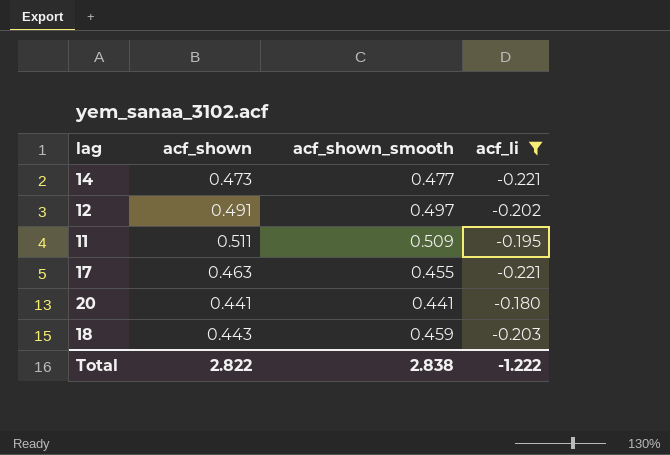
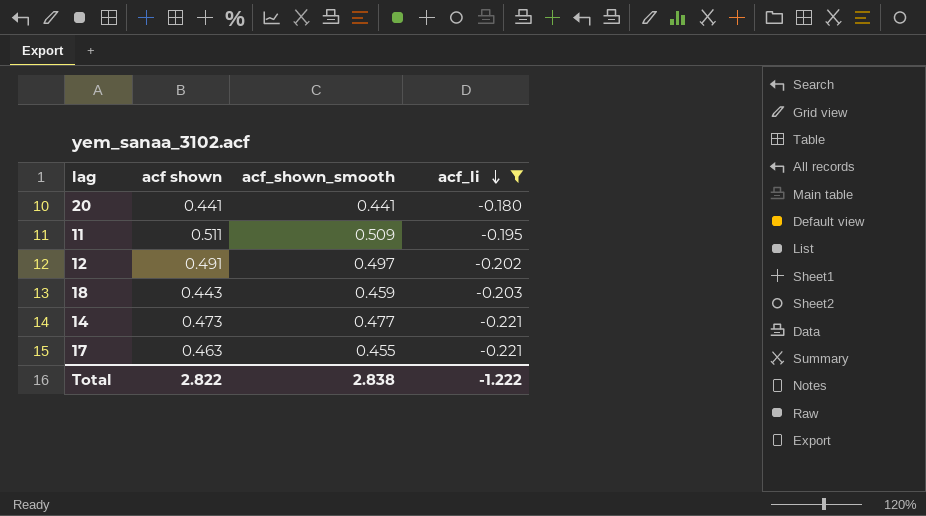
row order: none -> acf_li descending
column name: acf_shown -> acf shown

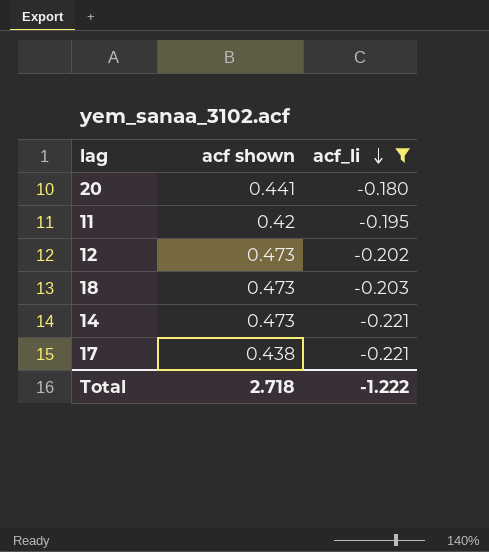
column acf_shown_smooth | position: 3 -> none
11 | acf shown: 0.511 -> 0.42
12 | acf shown: 0.491 -> 0.473
18 | acf shown: 0.443 -> 0.473
17 | acf shown: 0.463 -> 0.438
Total | acf shown: 2.822 -> 2.718

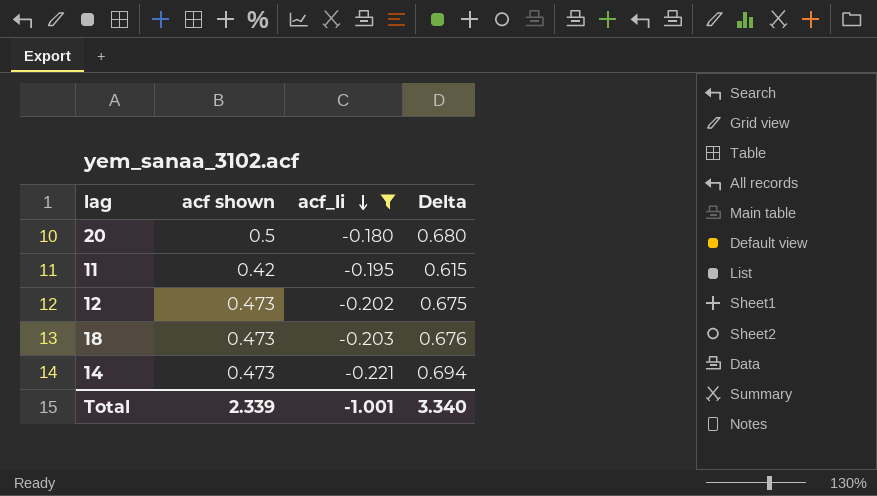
column Delta | formula: none -> [acf shown] - [acf_li]
row 17: 0.438 | -0.221 -> none
20 | acf shown: 0.441 -> 0.5
Total | acf shown: 2.718 -> 2.339
Total | acf_li: -1.222 -> -1.001

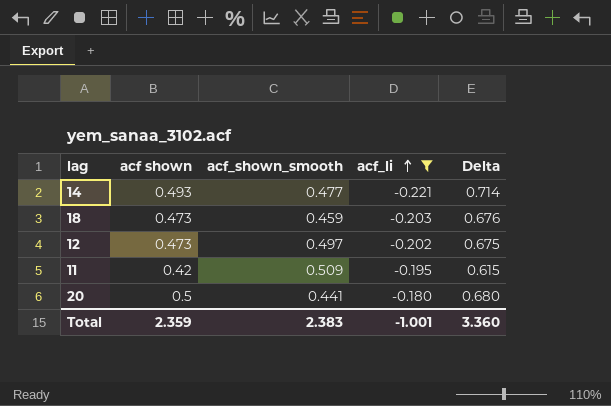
row order: acf_li descending -> acf_li ascending
column acf_shown_smooth | position: none -> 3
14 | acf shown: 0.473 -> 0.493
14 | Delta: 0.694 -> 0.714
Total | acf shown: 2.339 -> 2.359
Total | Delta: 3.340 -> 3.360

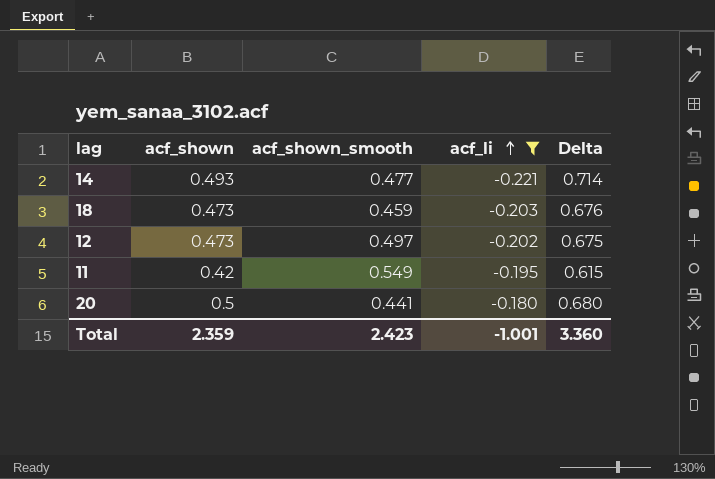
column name: acf shown -> acf_shown
11 | acf_shown_smooth: 0.509 -> 0.549
Total | acf_shown_smooth: 2.383 -> 2.423

